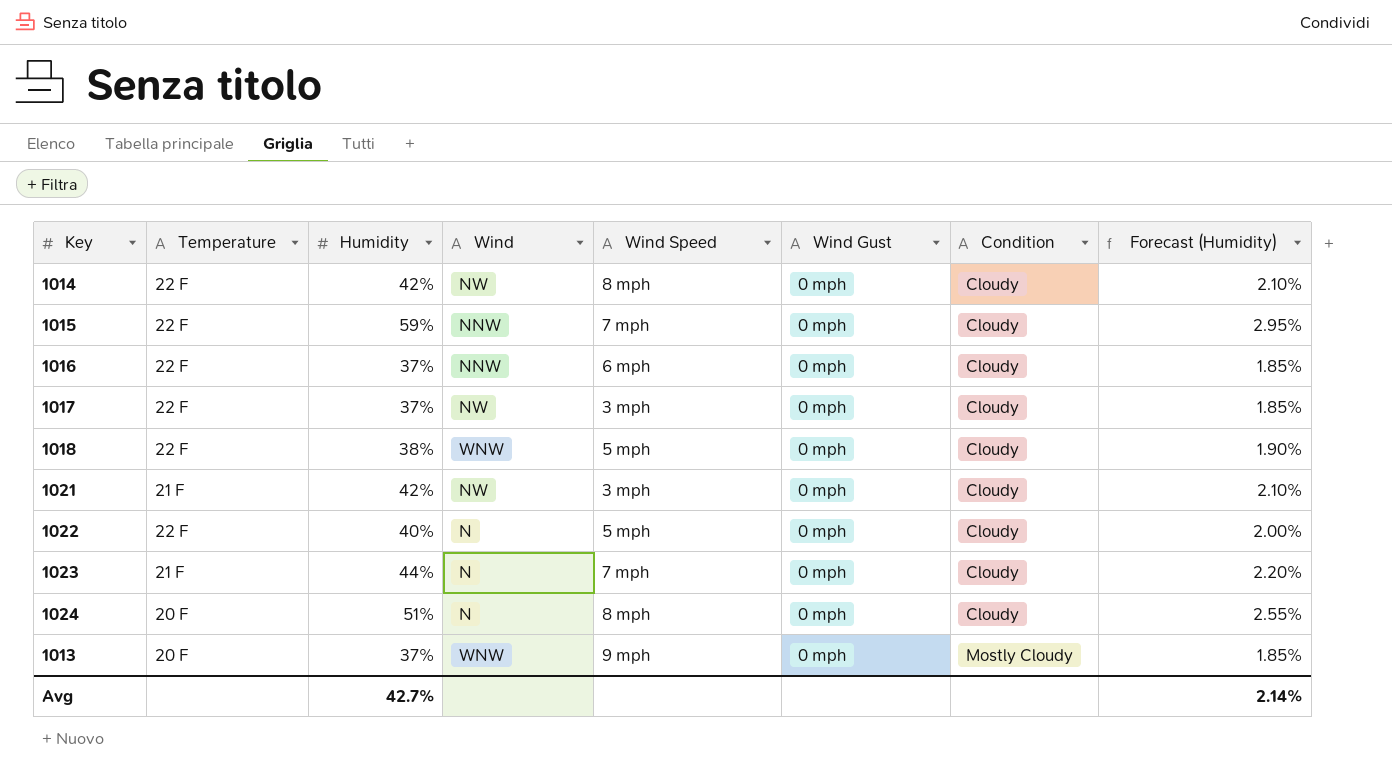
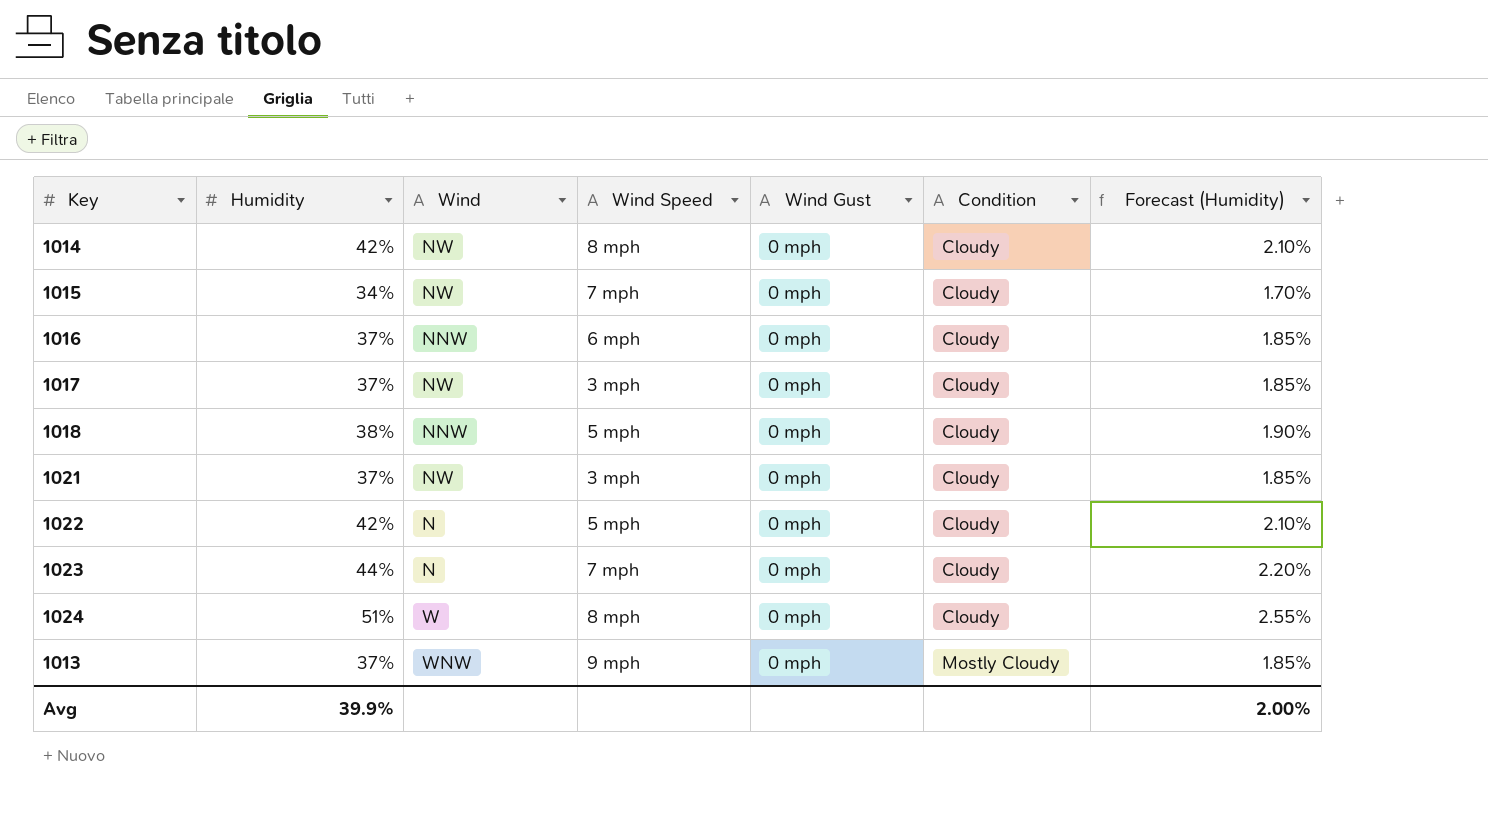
column Temperature | position: 2 -> none
1015 | Humidity: 59% -> 34%
1015 | Wind: NNW -> NW
1015 | Forecast (Humidity): 2.95% -> 1.70%
1018 | Wind: WNW -> NNW
1021 | Humidity: 42% -> 37%
1021 | Forecast (Humidity): 2.10% -> 1.85%
1022 | Humidity: 40% -> 42%
1022 | Forecast (Humidity): 2.00% -> 2.10%
1024 | Wind: N -> W
Avg | Humidity: 42.7% -> 39.9%
Avg | Forecast (Humidity): 2.14% -> 2.00%

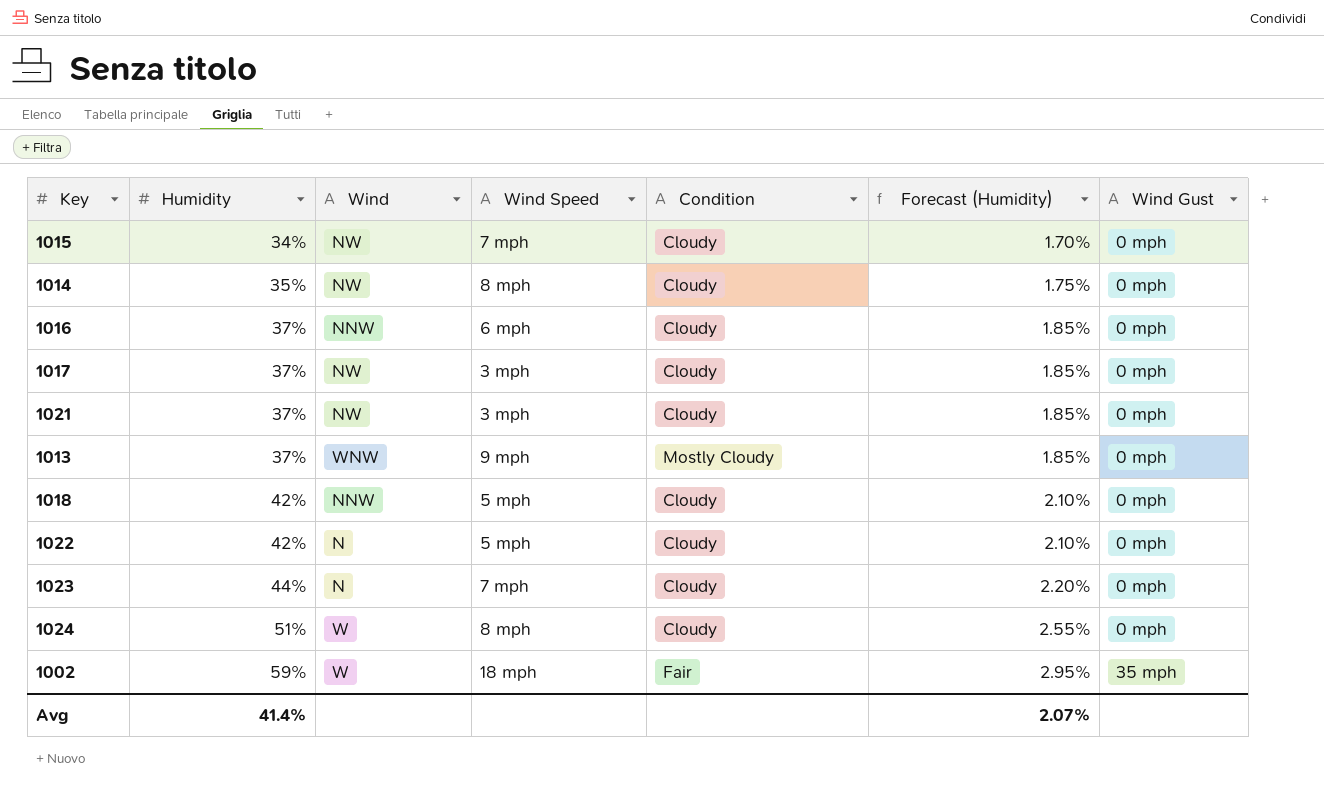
row order: Condition ascending -> Humidity ascending
column Wind Gust | position: 5 -> 7
1014 | Humidity: 42% -> 35%
1014 | Forecast (Humidity): 2.10% -> 1.75%
1018 | Humidity: 38% -> 42%
1018 | Forecast (Humidity): 1.90% -> 2.10%
row 1002: none -> 59% | W | 18 mph | Fair | 2.95% | 35 mph
Avg | Humidity: 39.9% -> 41.4%
Avg | Forecast (Humidity): 2.00% -> 2.07%

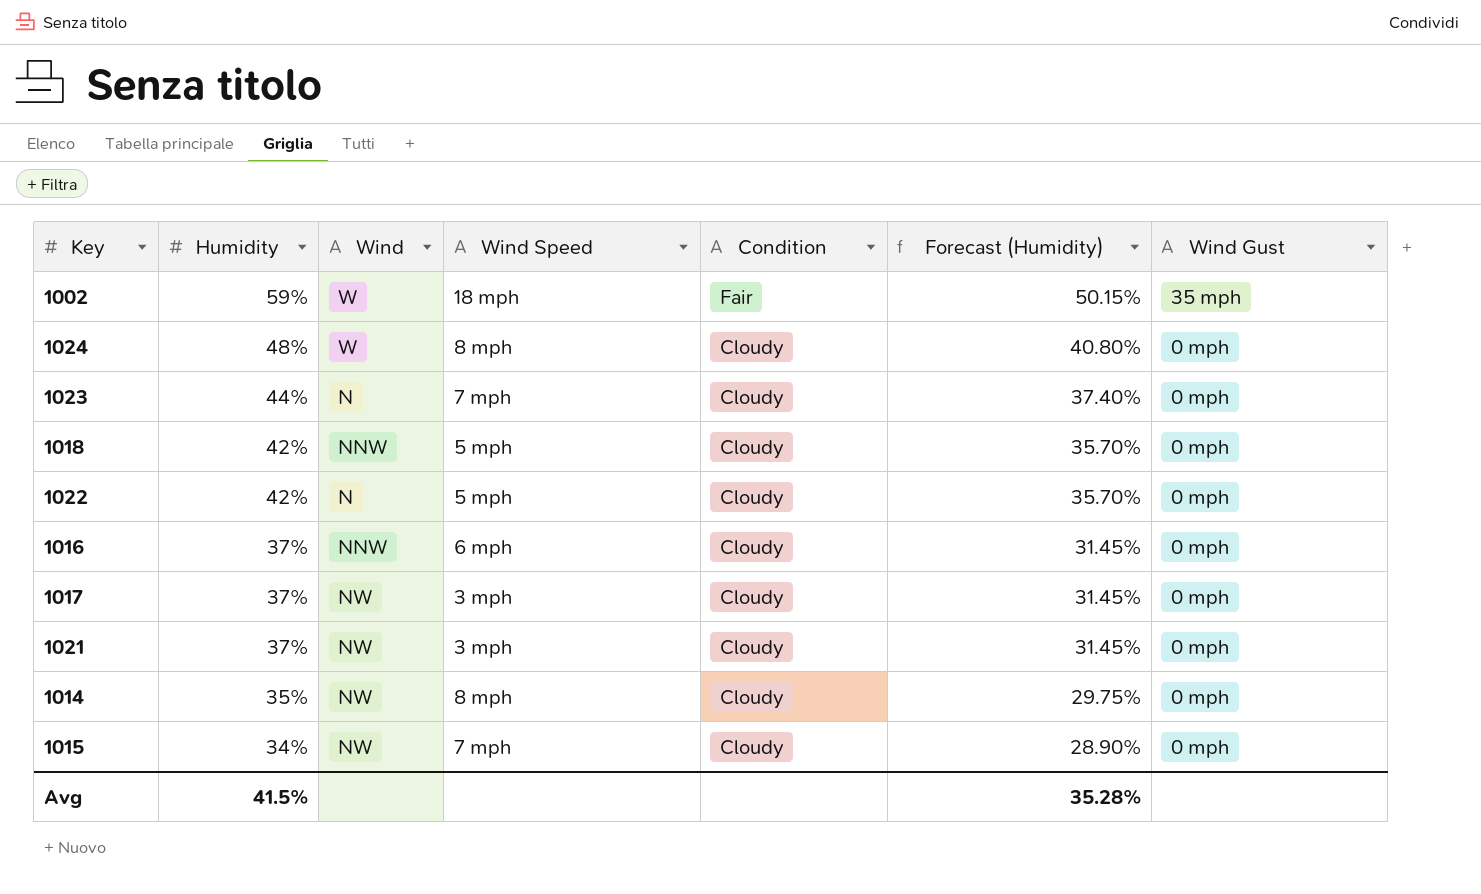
row order: Humidity ascending -> Humidity descending
column Forecast (Humidity) | formula: [Humidity] * 0.05 -> [Humidity] * 0.85
row 1013: 37% | WNW | 9 mph | Mostly Cloudy | 1.85% | 0 mph -> none
1024 | Humidity: 51% -> 48%
Avg | Humidity: 41.4% -> 41.5%
Avg | Forecast (Humidity): 2.07% -> 35.28%

